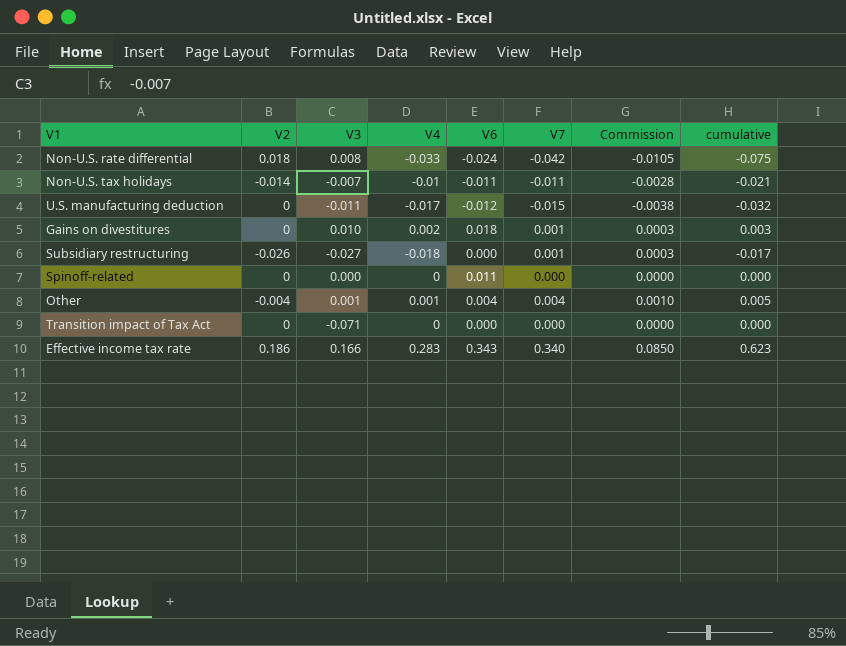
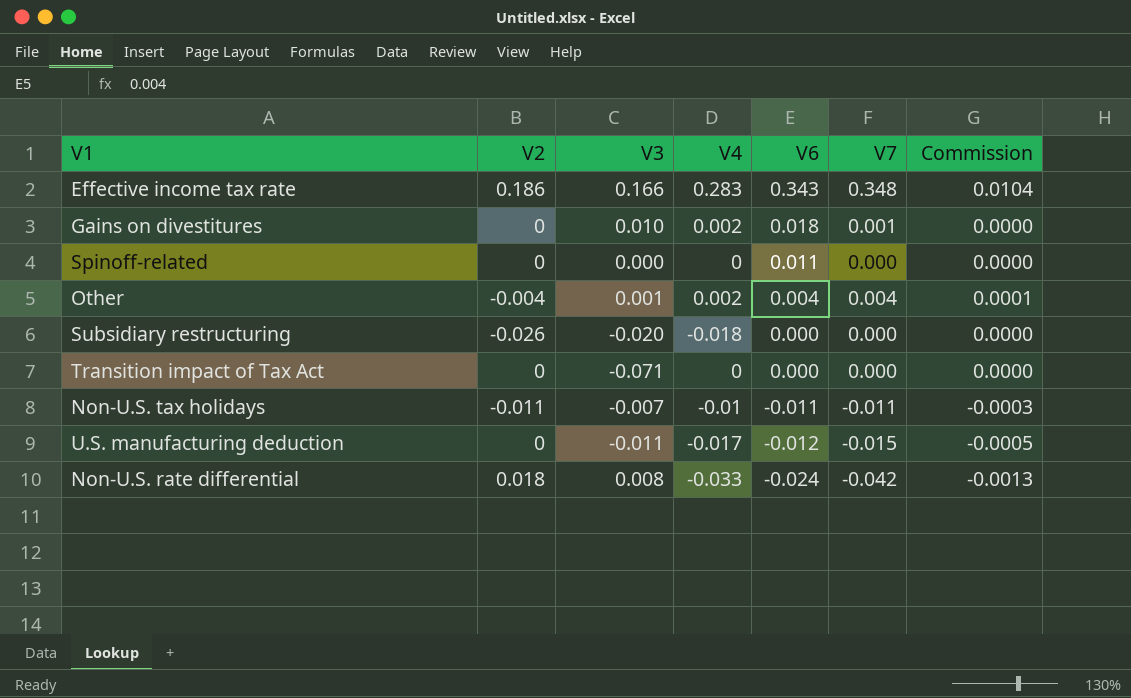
row order: none -> V6 descending
column cumulative | formula: [V4] + [V7] -> none
column Commission | formula: [V7] * 0.25 -> [V7] * 0.03
Effective income tax rate | V7: 0.340 -> 0.348
Other | V4: 0.001 -> 0.002
Subsidiary restructuring | V3: -0.027 -> -0.020
Subsidiary restructuring | V7: 0.001 -> 0.000
Non-U.S. tax holidays | V2: -0.014 -> -0.011

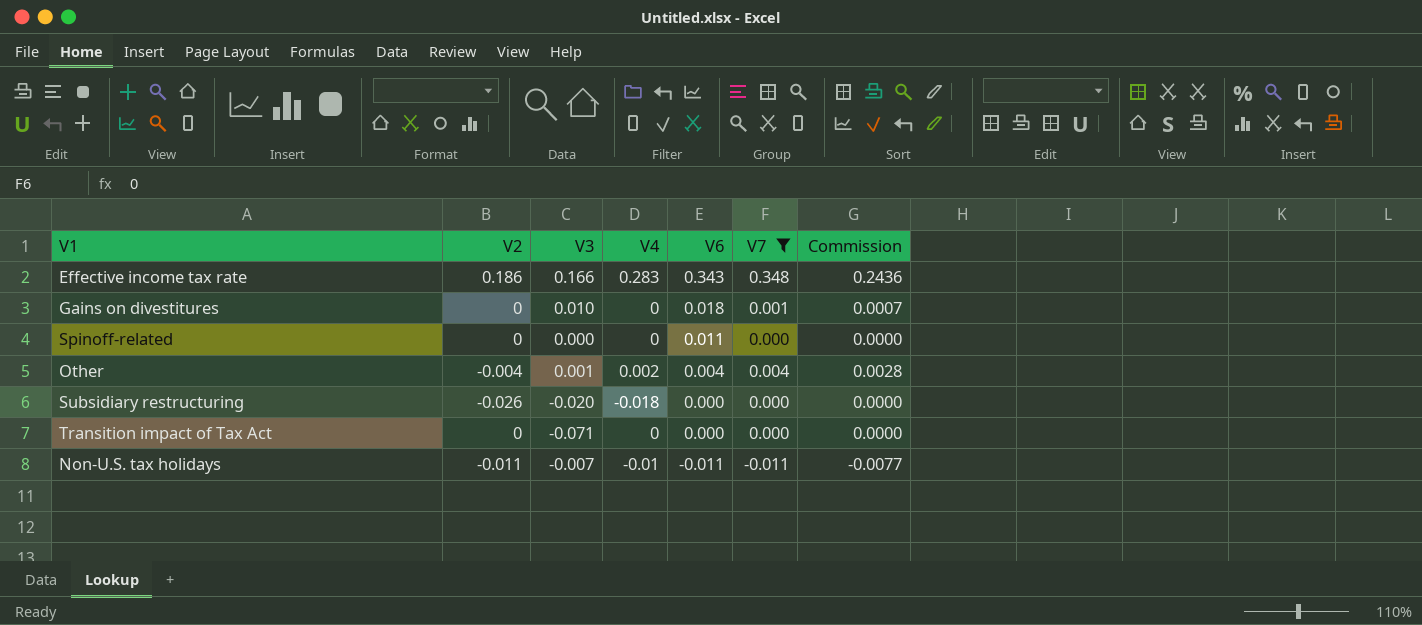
filter: none -> V7 >= -0.011
column Commission | formula: [V7] * 0.03 -> [V7] * 0.7
Gains on divestitures | V4: 0.002 -> 0

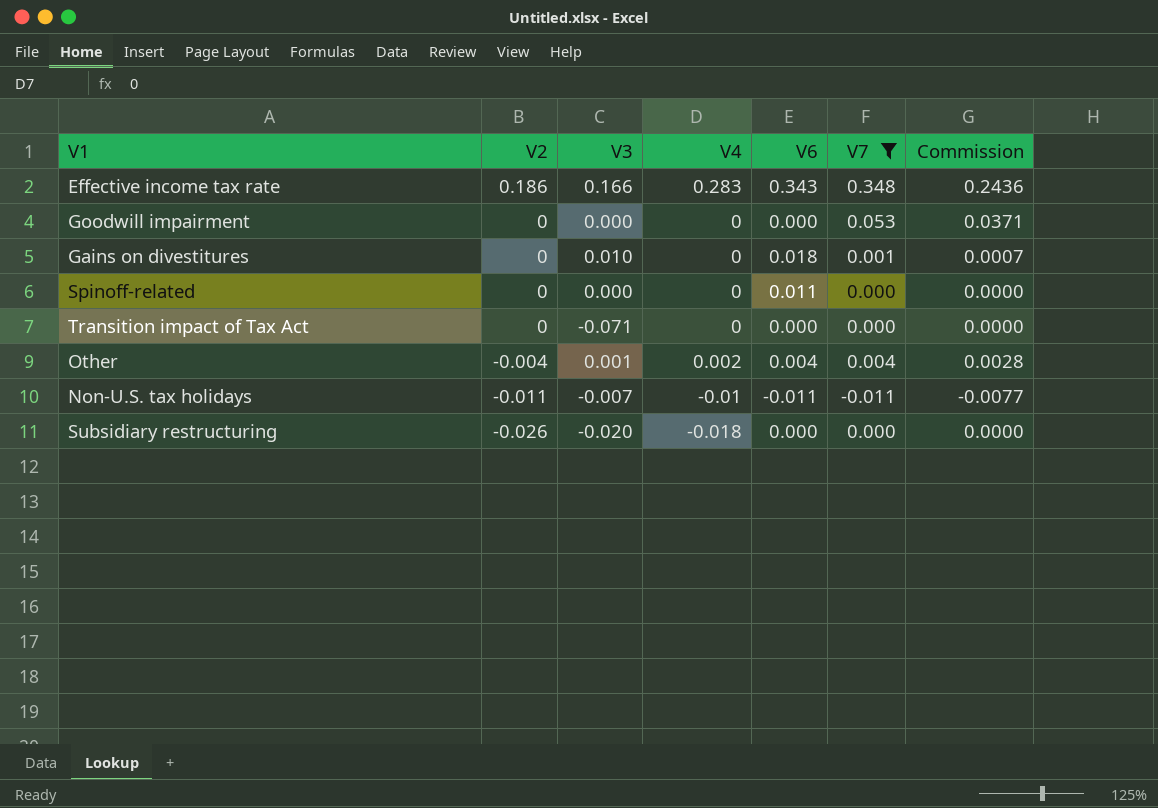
row order: V6 descending -> V2 descending
row Goodwill impairment: none -> 0 | 0.000 | 0 | 0.000 | 0.053 | 0.0371

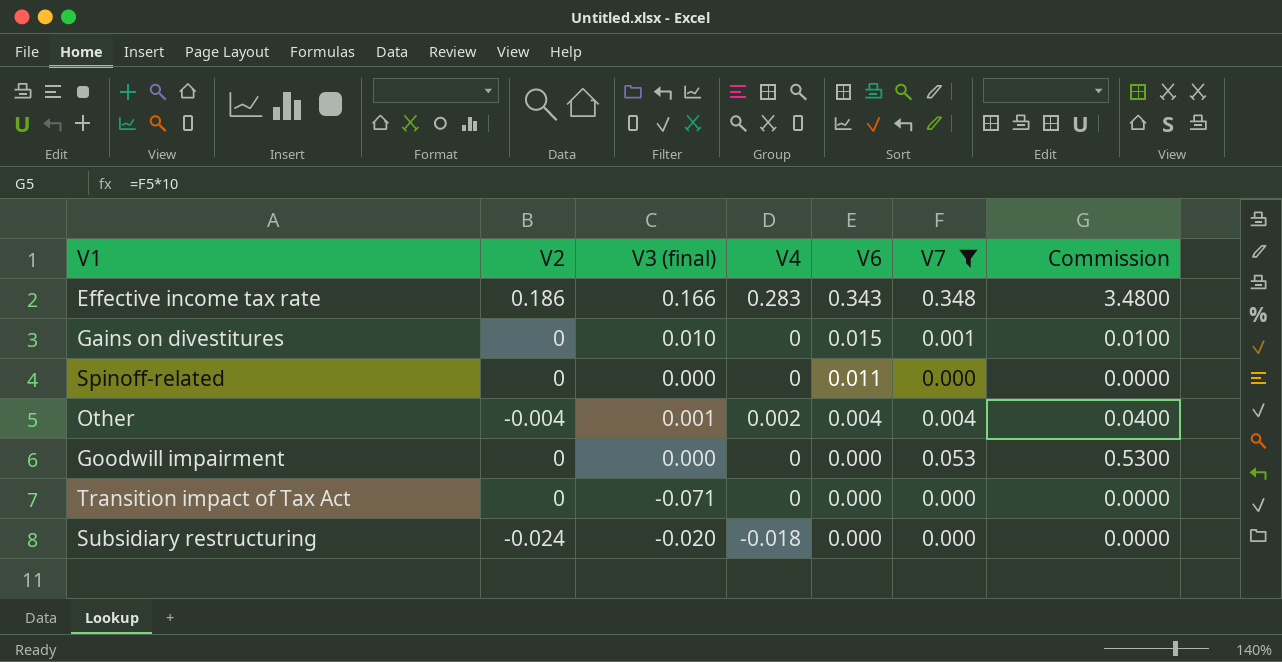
row order: V2 descending -> V6 descending
column name: V3 -> V3 (final)
column Commission | formula: [V7] * 0.7 -> [V7] * 10
row Non-U.S. tax holidays: -0.011 | -0.007 | -0.01 | -0.011 | -0.011 | -0.0077 -> none
Gains on divestitures | V6: 0.018 -> 0.015
Subsidiary restructuring | V2: -0.026 -> -0.024

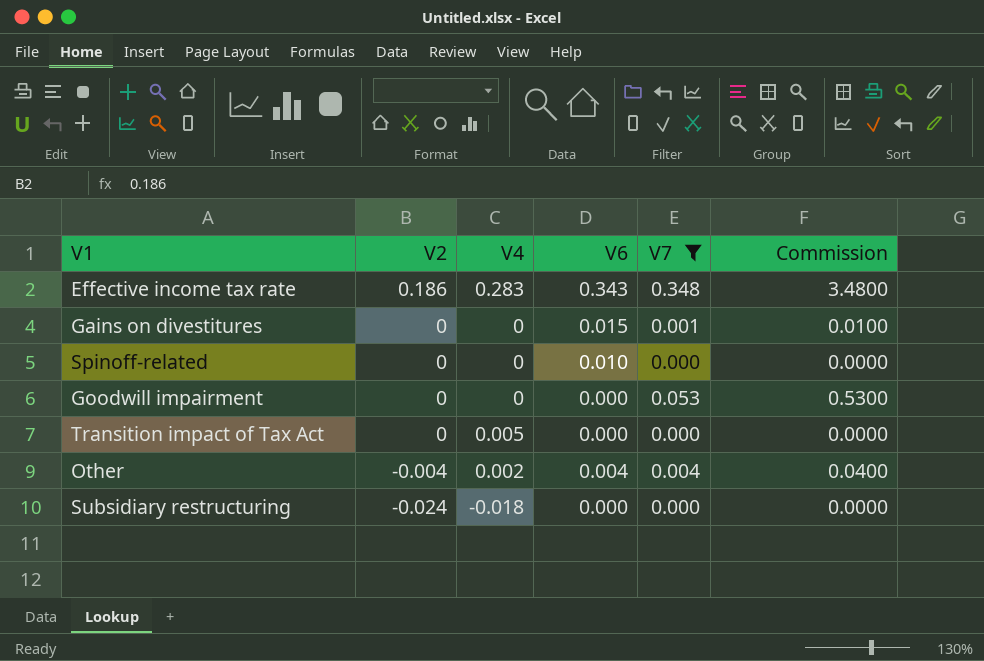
row order: V6 descending -> V2 descending
column V3 (final) | position: 3 -> none
Spinoff-related | V6: 0.011 -> 0.010
Transition impact of Tax Act | V4: 0 -> 0.005

